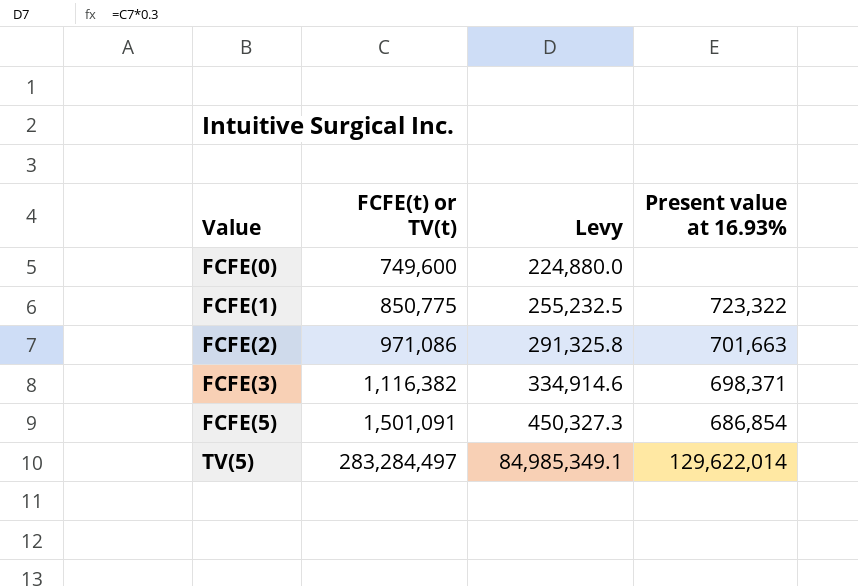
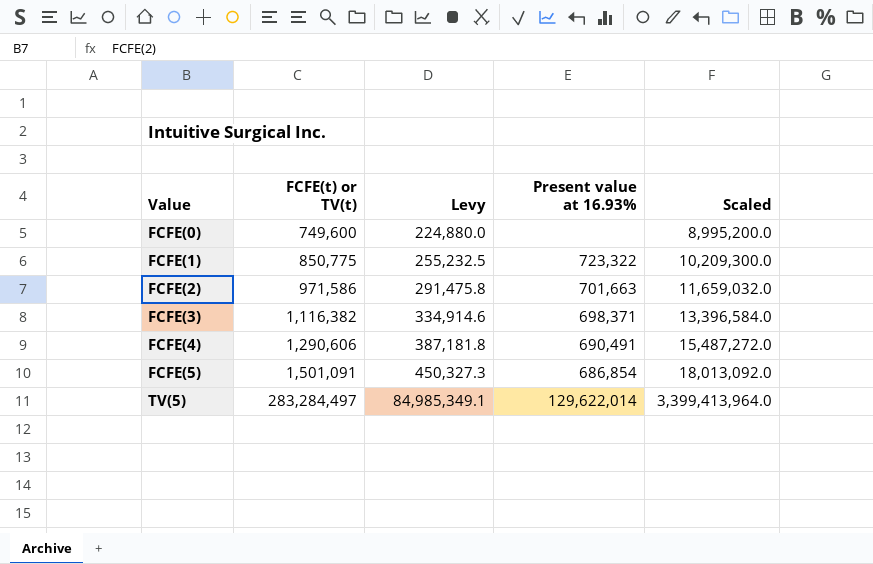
column Scaled | formula: none -> [FCFE(t) or TV(t)] * 12
FCFE(2) | FCFE(t) or TV(t): 971,086 -> 971,586
FCFE(2) | Levy: 291,325.8 -> 291,475.8
row FCFE(4): none -> 1,290,606 | 387,181.8 | 690,491 | 15,487,272.0

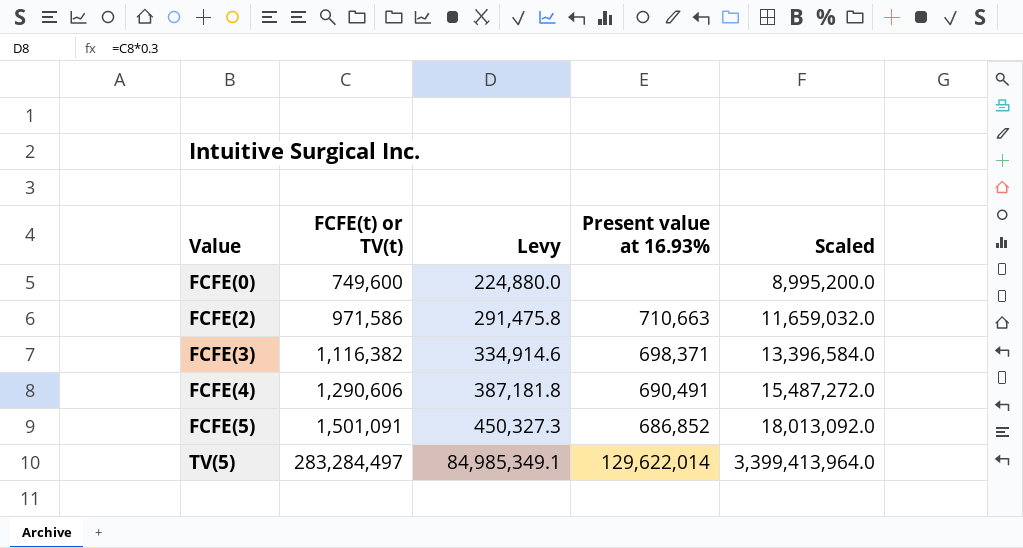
row FCFE(1): 850,775 | 255,232.5 | 723,322 | 10,209,300.0 -> none
FCFE(2) | Present value at 16.93%: 701,663 -> 710,663
FCFE(5) | Present value at 16.93%: 686,854 -> 686,852

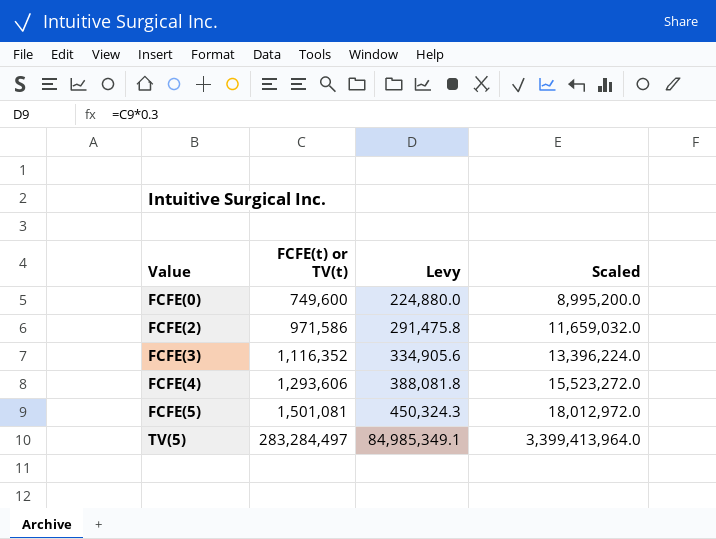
column Present value at 16.93% | position: 4 -> none
FCFE(3) | FCFE(t) or TV(t): 1,116,382 -> 1,116,352
FCFE(3) | Levy: 334,914.6 -> 334,905.6
FCFE(3) | Scaled: 13,396,584.0 -> 13,396,224.0
FCFE(4) | FCFE(t) or TV(t): 1,290,606 -> 1,293,606
FCFE(4) | Levy: 387,181.8 -> 388,081.8
FCFE(4) | Scaled: 15,487,272.0 -> 15,523,272.0
FCFE(5) | FCFE(t) or TV(t): 1,501,091 -> 1,501,081
FCFE(5) | Levy: 450,327.3 -> 450,324.3
FCFE(5) | Scaled: 18,013,092.0 -> 18,012,972.0

